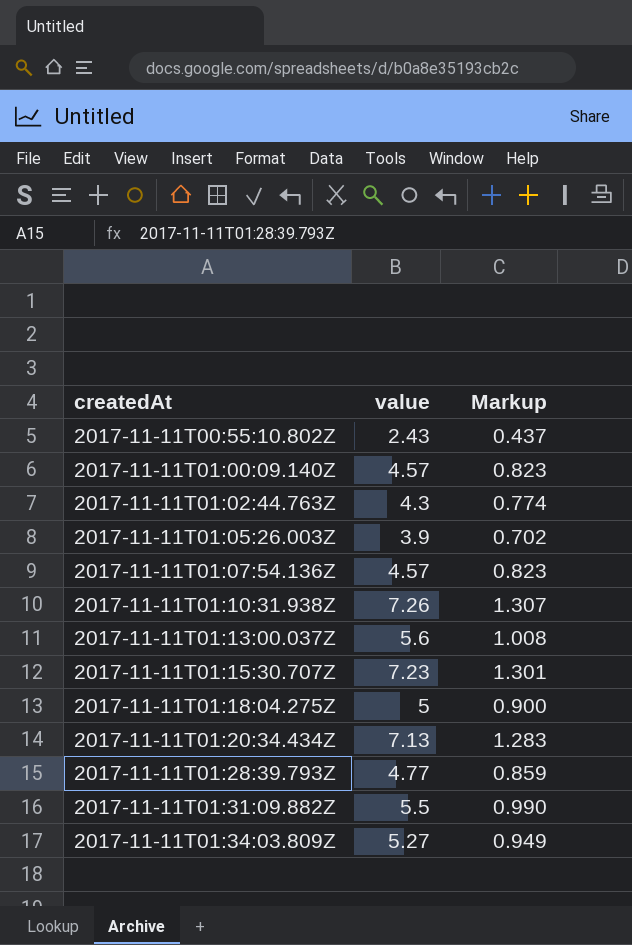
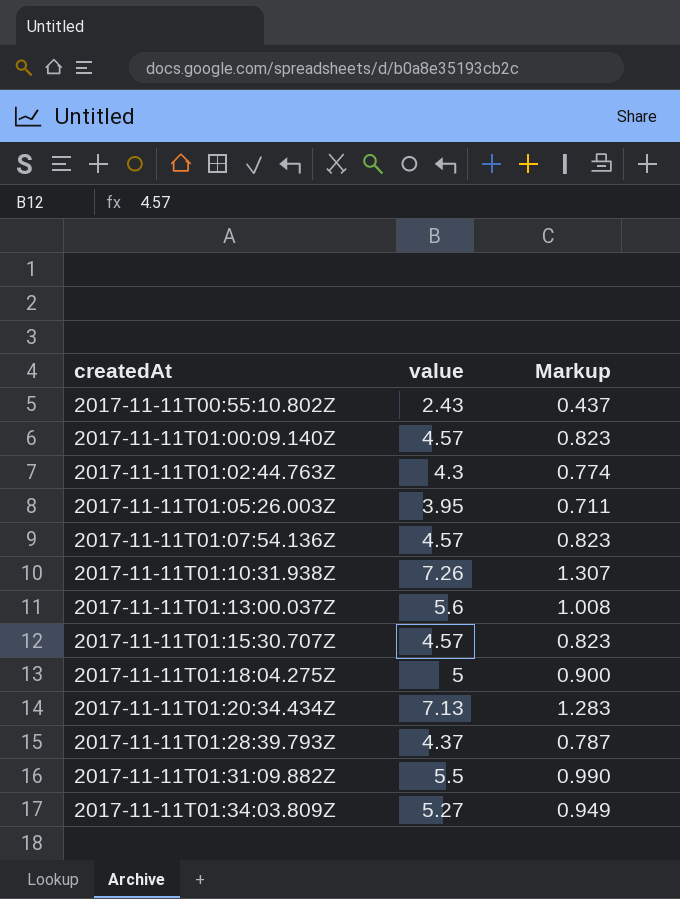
2017-11-11T01:05:26.003Z | value: 3.9 -> 3.95
2017-11-11T01:05:26.003Z | Markup: 0.702 -> 0.711
2017-11-11T01:15:30.707Z | value: 7.23 -> 4.57
2017-11-11T01:15:30.707Z | Markup: 1.301 -> 0.823
2017-11-11T01:28:39.793Z | value: 4.77 -> 4.37
2017-11-11T01:28:39.793Z | Markup: 0.859 -> 0.787

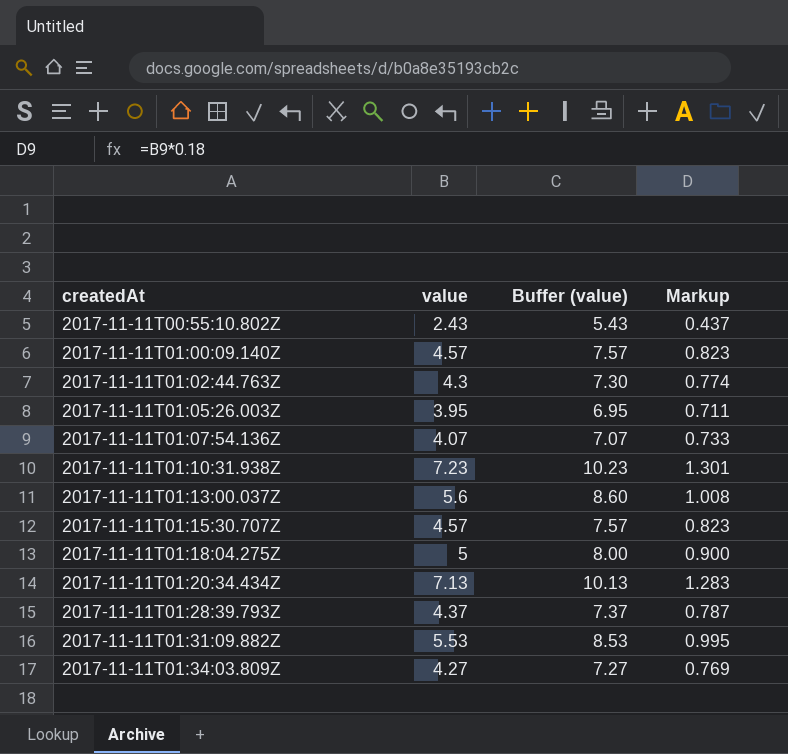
column Buffer (value) | formula: none -> [value] + 3
2017-11-11T01:07:54.136Z | value: 4.57 -> 4.07
2017-11-11T01:07:54.136Z | Markup: 0.823 -> 0.733
2017-11-11T01:10:31.938Z | value: 7.26 -> 7.23
2017-11-11T01:10:31.938Z | Markup: 1.307 -> 1.301
2017-11-11T01:31:09.882Z | value: 5.5 -> 5.53
2017-11-11T01:31:09.882Z | Markup: 0.990 -> 0.995
2017-11-11T01:34:03.809Z | value: 5.27 -> 4.27
2017-11-11T01:34:03.809Z | Markup: 0.949 -> 0.769

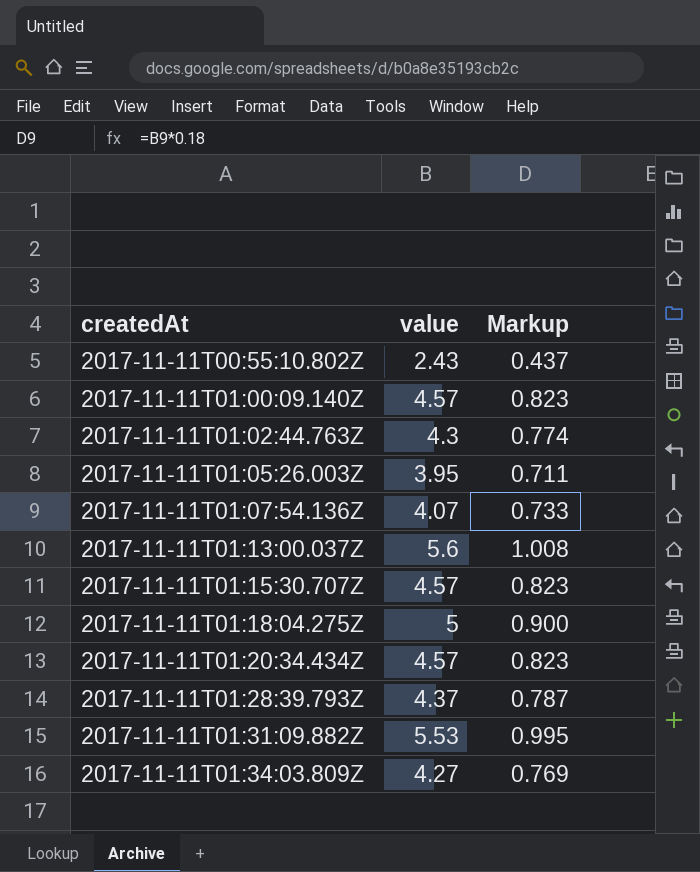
column Buffer (value) | formula: [value] + 3 -> none
row 2017-11-11T01:10:31.938Z: 7.23 | 10.23 | 1.301 -> none
2017-11-11T01:20:34.434Z | value: 7.13 -> 4.57
2017-11-11T01:20:34.434Z | Markup: 1.283 -> 0.823

